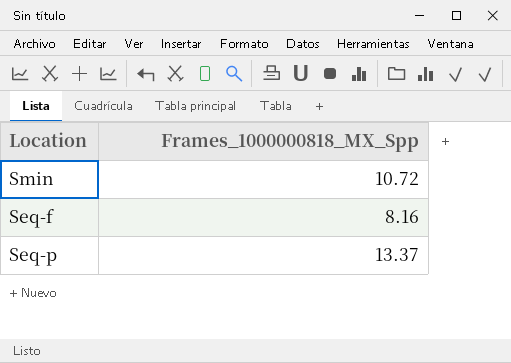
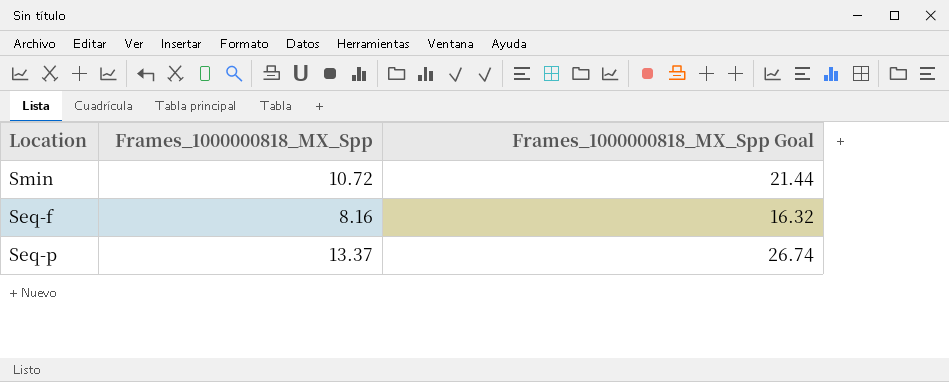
column Frames_1000000818_MX_Spp Goal | formula: none -> [Frames_1000000818_MX_Spp] * 2

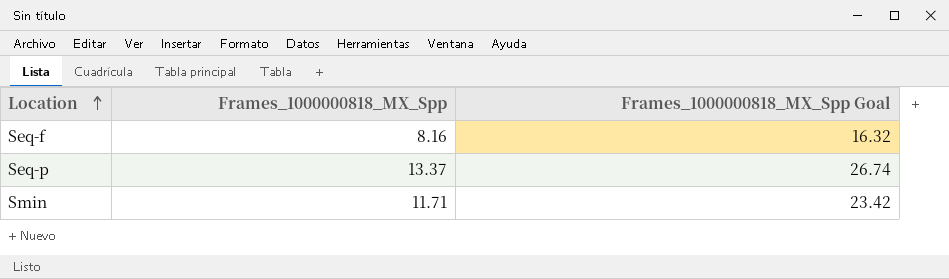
row order: none -> Location ascending
Smin | Frames_1000000818_MX_Spp: 10.72 -> 11.71
Smin | Frames_1000000818_MX_Spp Goal: 21.44 -> 23.42

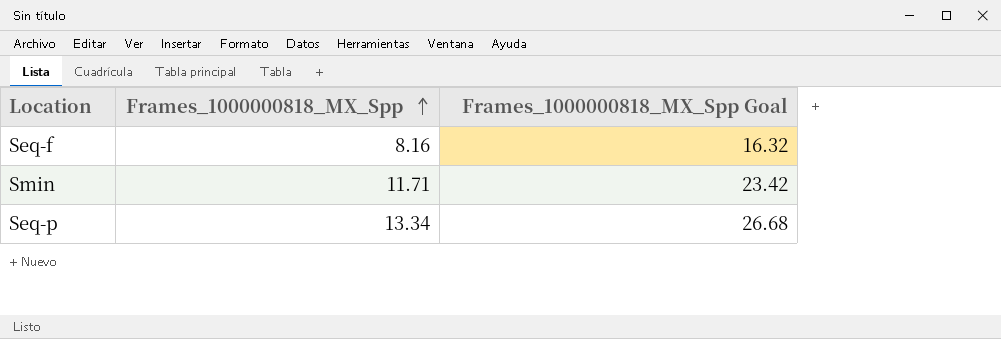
row order: Location ascending -> Frames_1000000818_MX_Spp ascending
Seq-p | Frames_1000000818_MX_Spp: 13.37 -> 13.34
Seq-p | Frames_1000000818_MX_Spp Goal: 26.74 -> 26.68

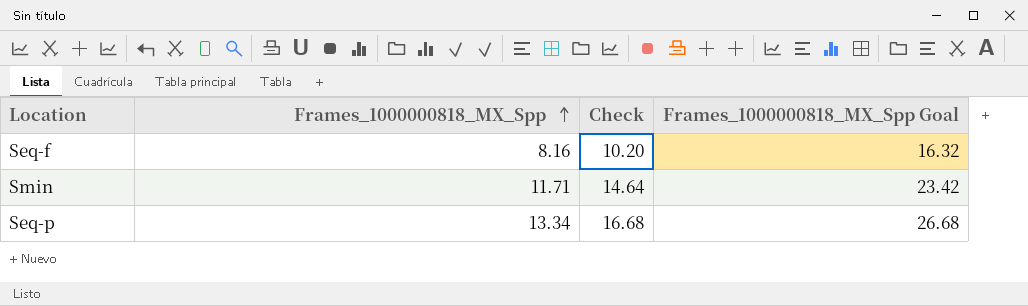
column Check | formula: none -> [Frames_1000000818_MX_Spp] * 1.25

